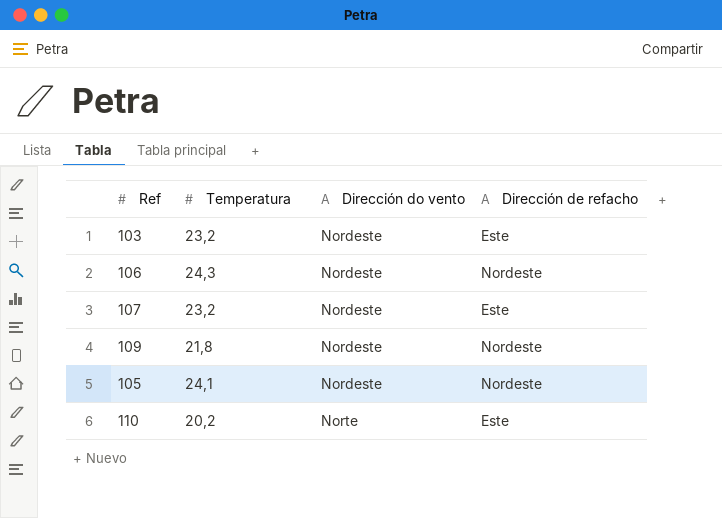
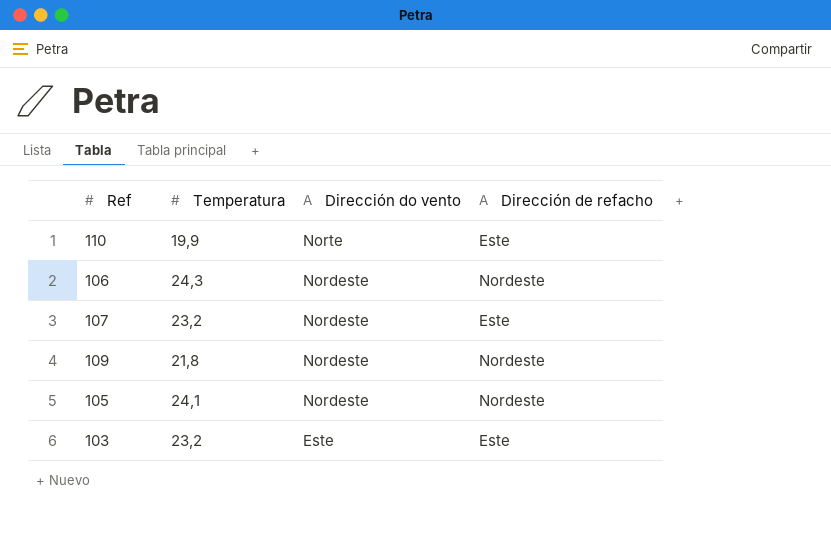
row order: Dirección do vento ascending -> Dirección do vento descending
110 | Temperatura: 20,2 -> 19,9
103 | Dirección do vento: Nordeste -> Este

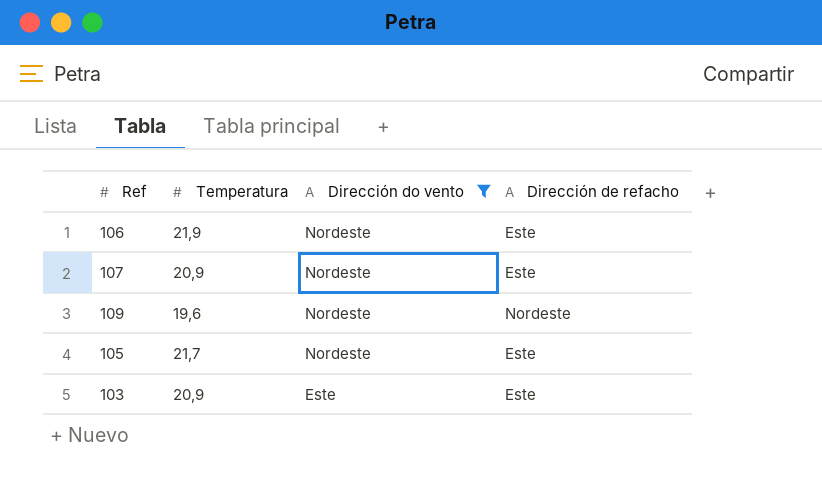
filter: none -> Dirección do vento != Norte
106 | Temperatura: 24,3 -> 21,9
106 | Dirección de refacho: Nordeste -> Este
107 | Temperatura: 23,2 -> 20,9
109 | Temperatura: 21,8 -> 19,6
105 | Temperatura: 24,1 -> 21,7
105 | Dirección de refacho: Nordeste -> Este
103 | Temperatura: 23,2 -> 20,9

